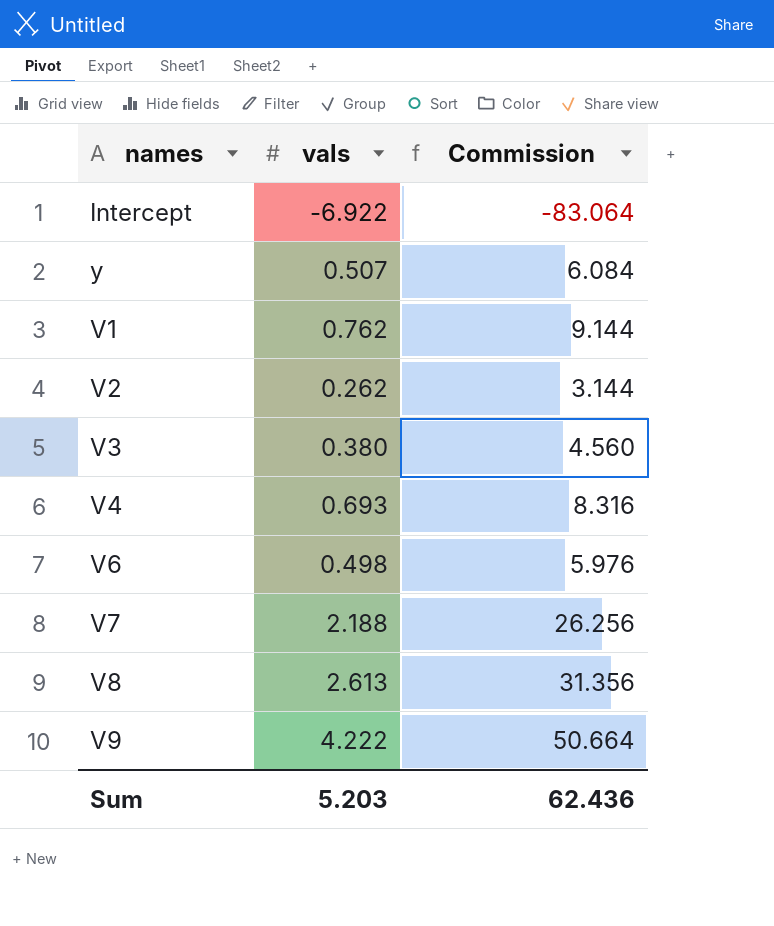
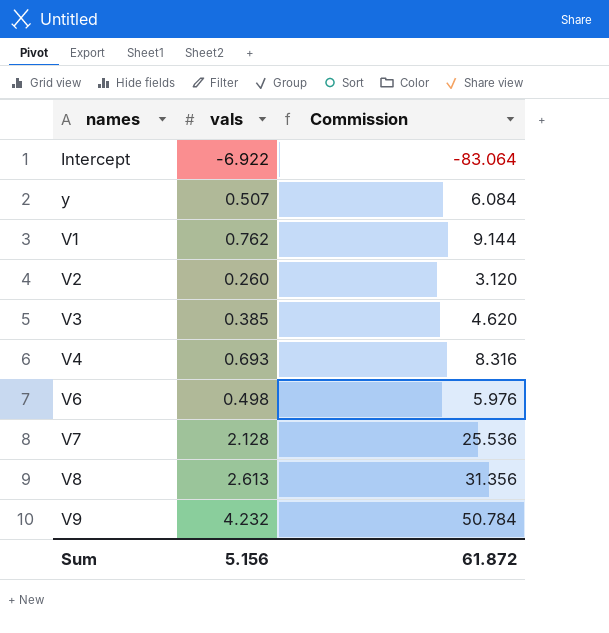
V2 | vals: 0.262 -> 0.260
V2 | Commission: 3.144 -> 3.120
V3 | vals: 0.380 -> 0.385
V3 | Commission: 4.560 -> 4.620
V7 | vals: 2.188 -> 2.128
V7 | Commission: 26.256 -> 25.536
V9 | vals: 4.222 -> 4.232
V9 | Commission: 50.664 -> 50.784
Sum | vals: 5.203 -> 5.156
Sum | Commission: 62.436 -> 61.872

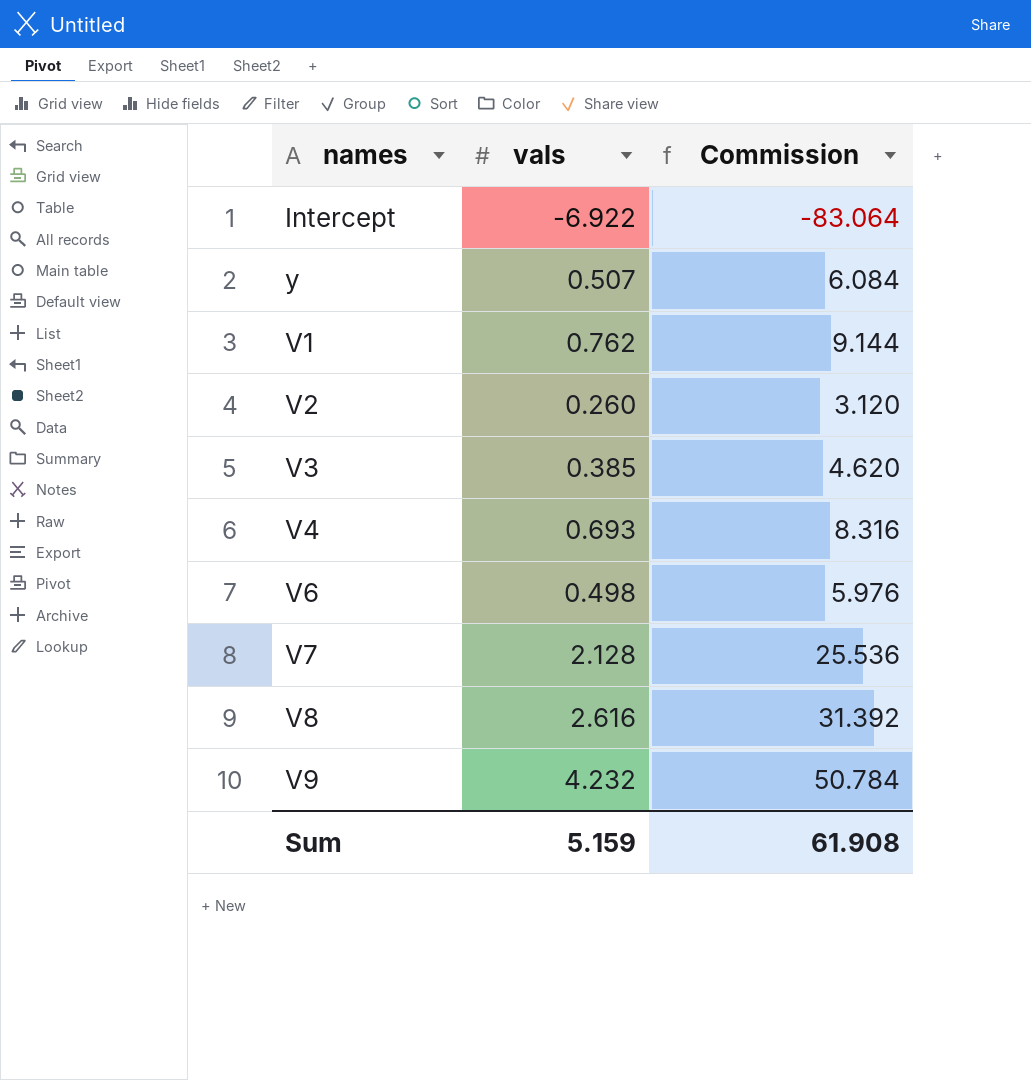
V8 | vals: 2.613 -> 2.616
V8 | Commission: 31.356 -> 31.392
Sum | vals: 5.156 -> 5.159
Sum | Commission: 61.872 -> 61.908

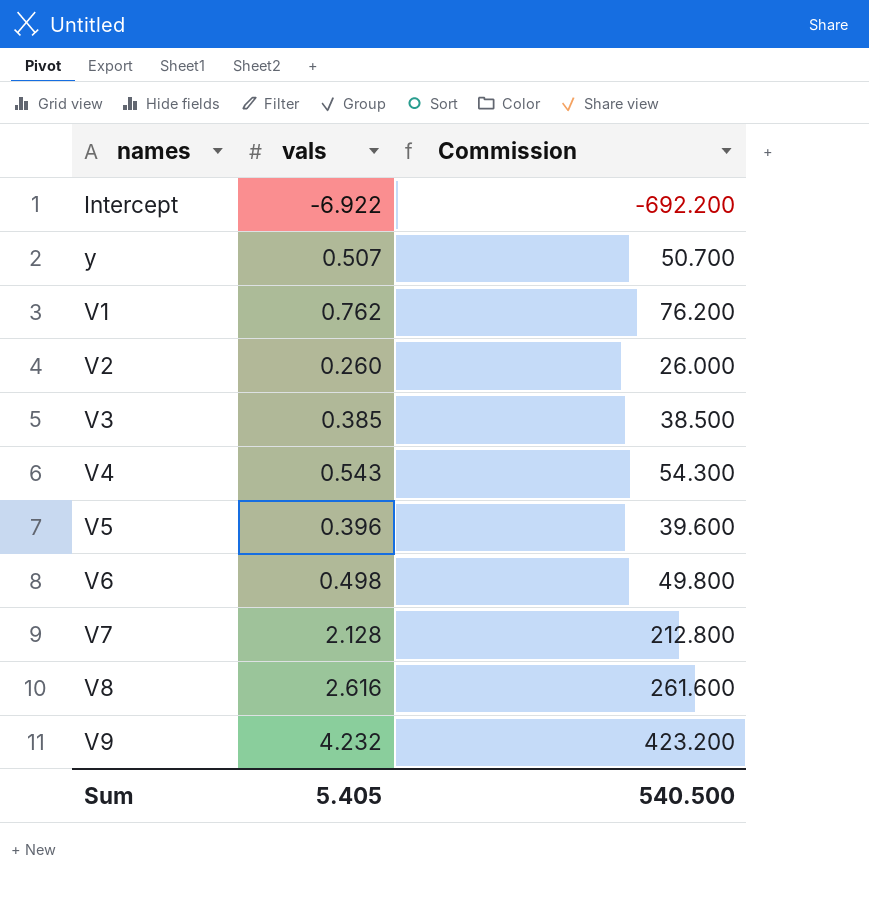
column Commission | formula: [vals] * 12 -> [vals] * 100
V4 | vals: 0.693 -> 0.543
row V5: none -> 0.396 | 39.600
Sum | vals: 5.159 -> 5.405
Sum | Commission: 61.908 -> 540.500

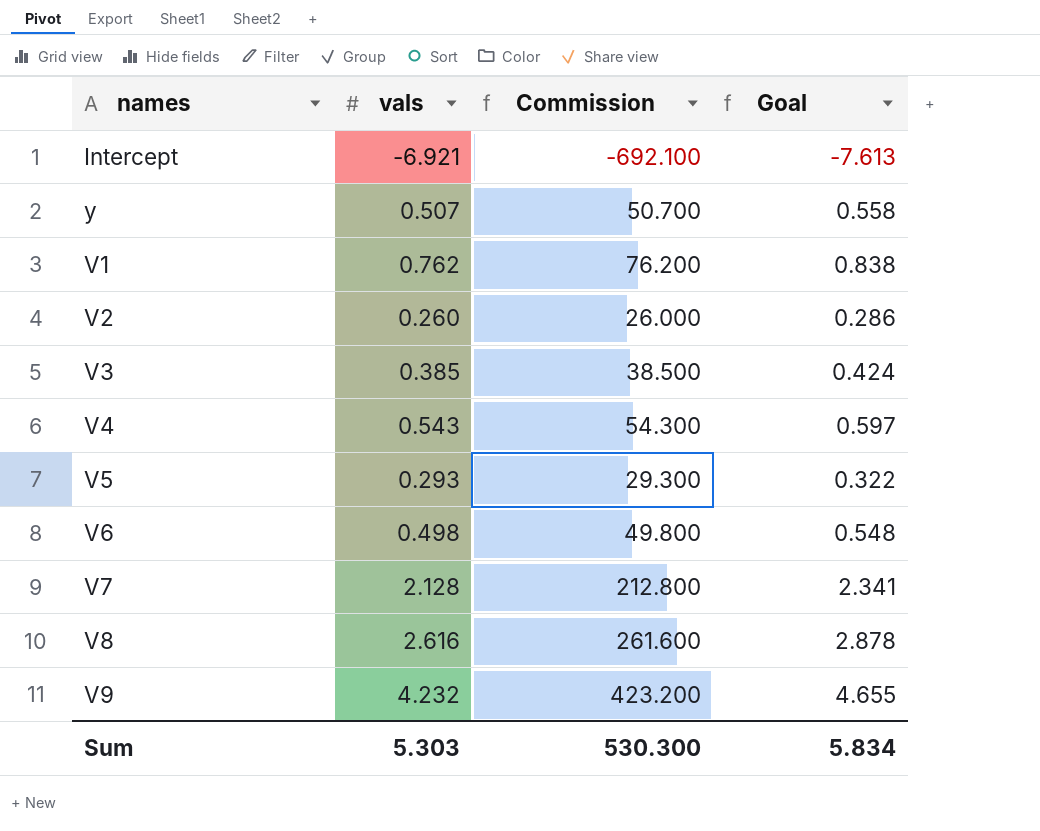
column Goal | formula: none -> [vals] * 1.1
Intercept | vals: -6.922 -> -6.921
Intercept | Commission: -692.200 -> -692.100
V5 | vals: 0.396 -> 0.293
V5 | Commission: 39.600 -> 29.300
Sum | vals: 5.405 -> 5.303
Sum | Commission: 540.500 -> 530.300

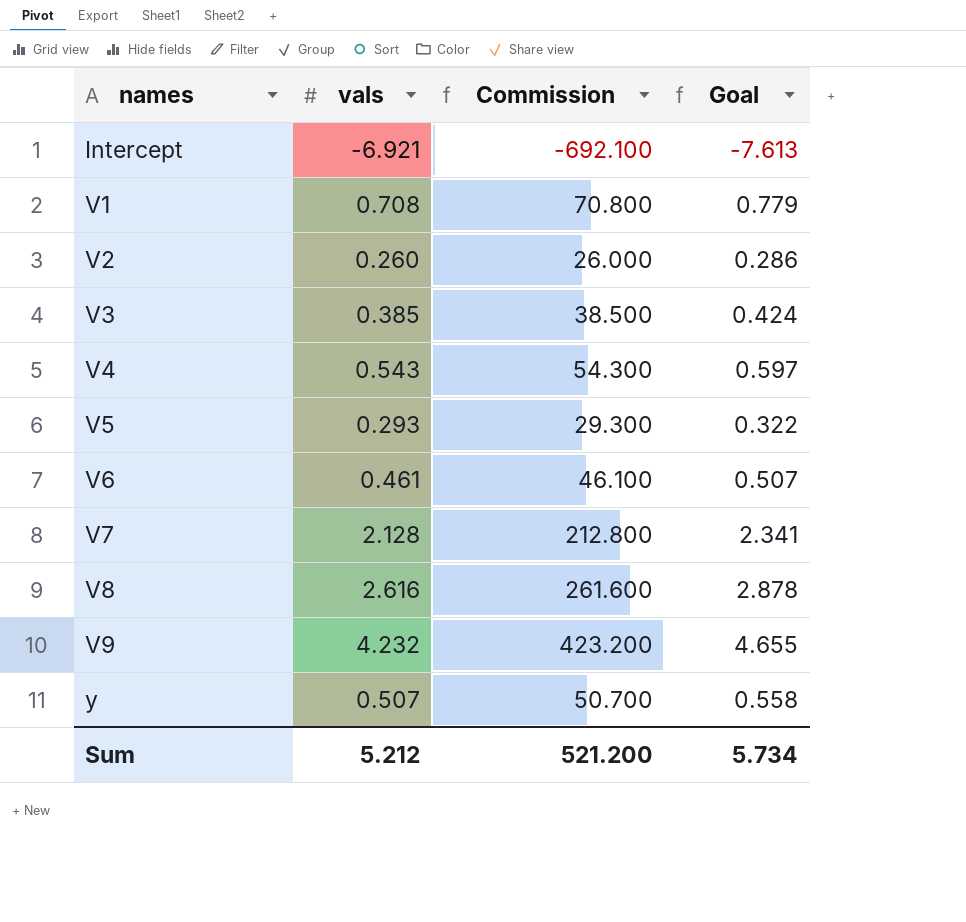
row order: none -> names ascending
V1 | vals: 0.762 -> 0.708
V1 | Commission: 76.200 -> 70.800
V1 | Goal: 0.838 -> 0.779
V6 | vals: 0.498 -> 0.461
V6 | Commission: 49.800 -> 46.100
V6 | Goal: 0.548 -> 0.507
Sum | vals: 5.303 -> 5.212
Sum | Commission: 530.300 -> 521.200
Sum | Goal: 5.834 -> 5.734

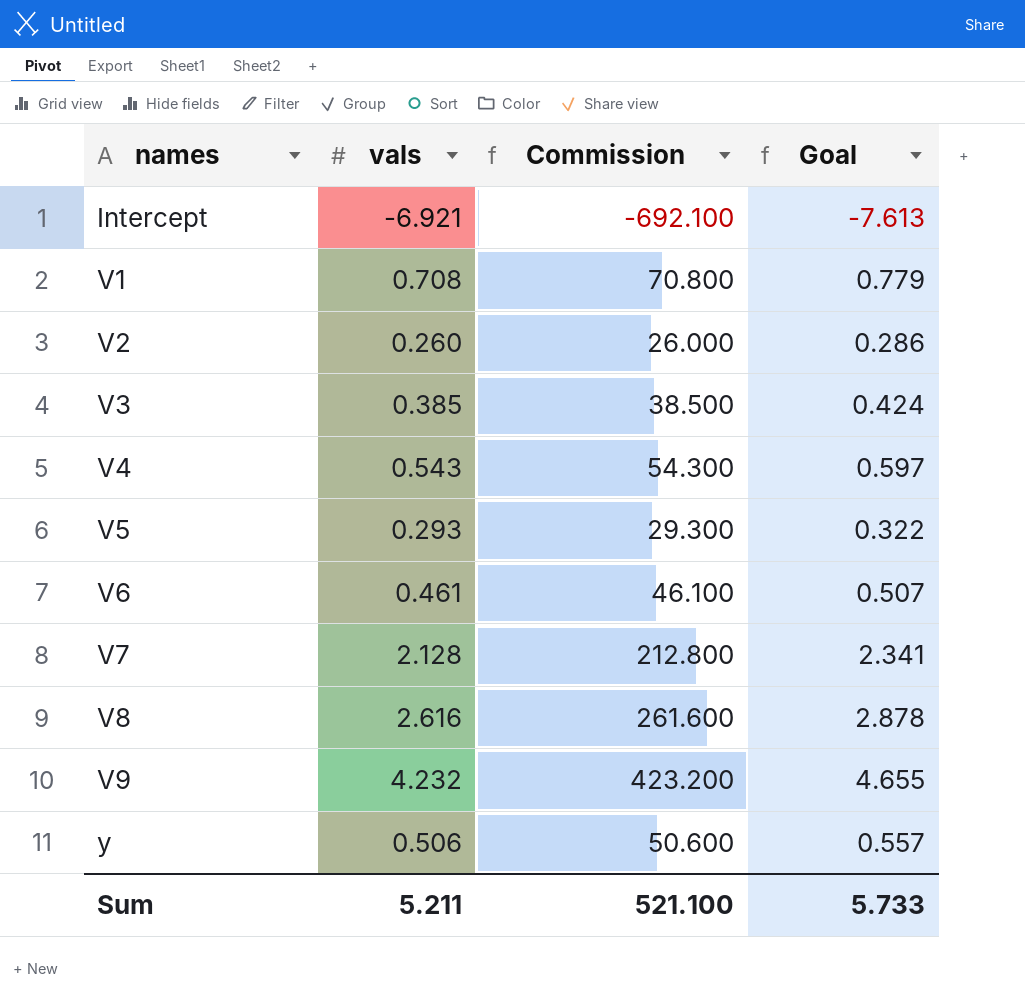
y | vals: 0.507 -> 0.506
y | Commission: 50.700 -> 50.600
y | Goal: 0.558 -> 0.557
Sum | vals: 5.212 -> 5.211
Sum | Commission: 521.200 -> 521.100
Sum | Goal: 5.734 -> 5.733

